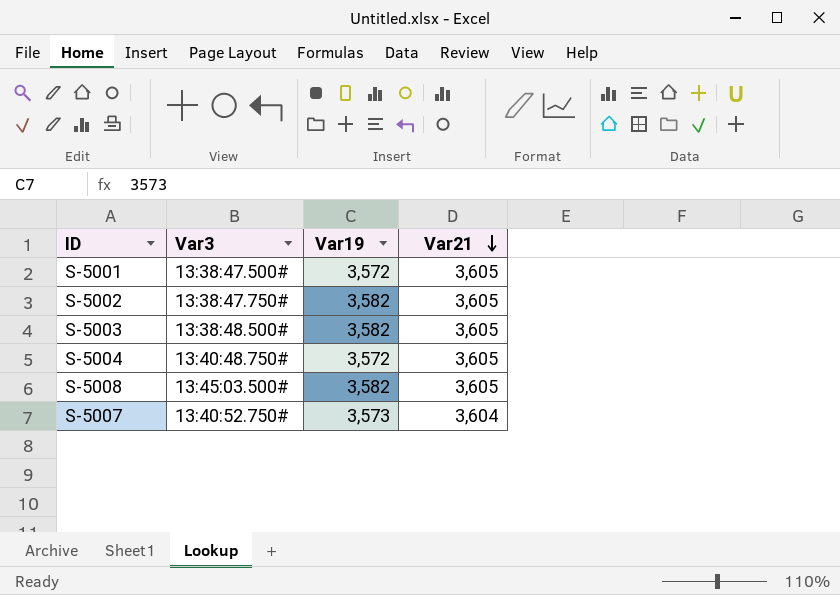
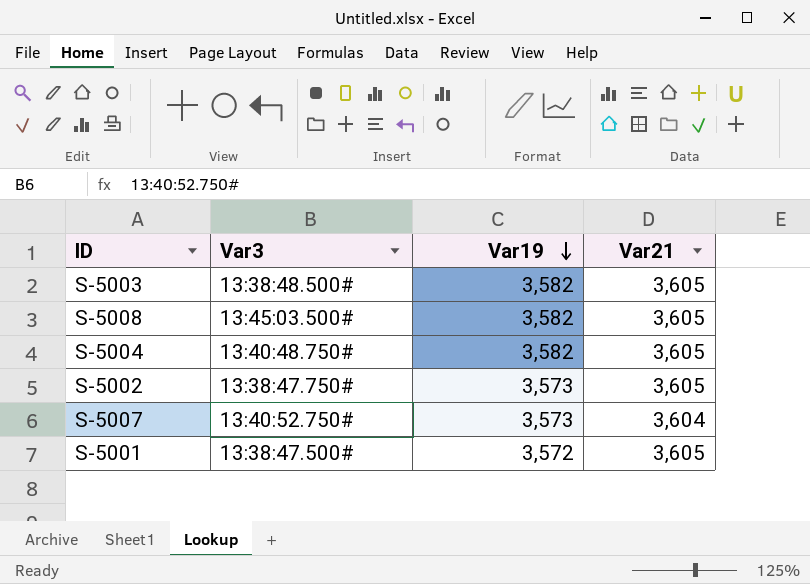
row order: Var21 descending -> Var19 descending
S-5004 | Var19: 3,572 -> 3,582
S-5002 | Var19: 3,582 -> 3,573

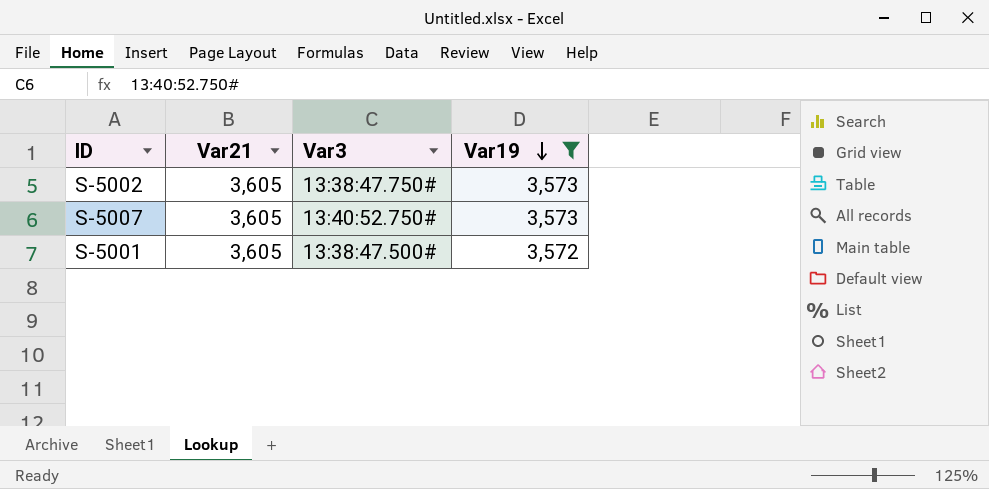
filter: none -> Var19 != 3,582
column Var21 | position: 4 -> 2
S-5007 | Var21: 3,604 -> 3,605

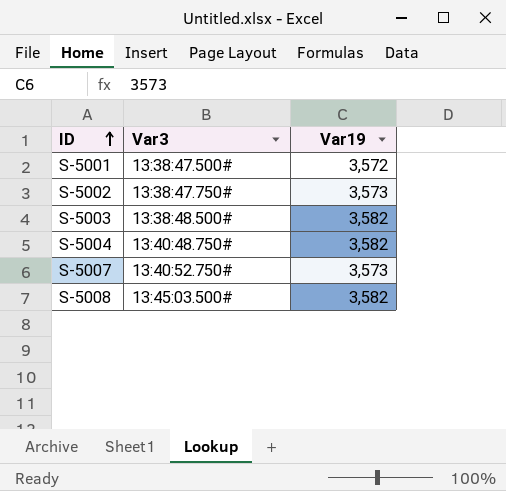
filter: Var19 != 3,582 -> none
row order: Var19 descending -> ID ascending
column Var21 | position: 2 -> none

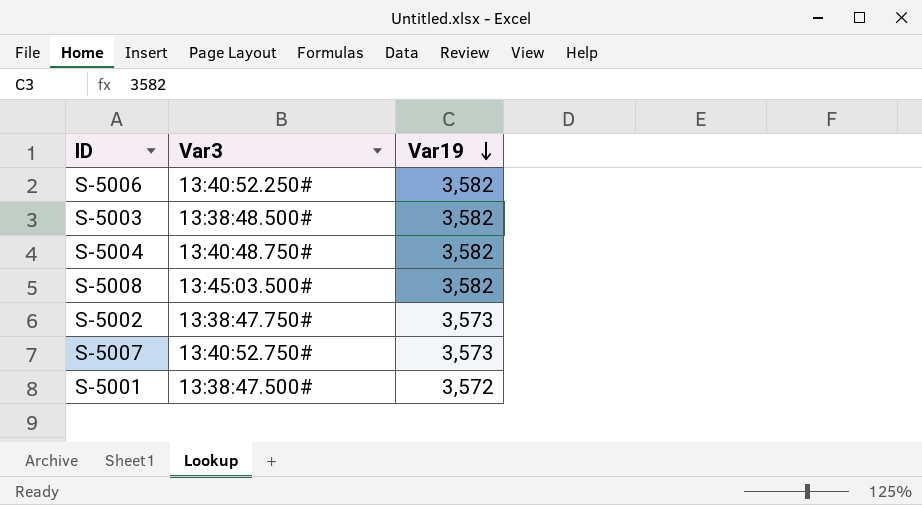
row order: ID ascending -> Var19 descending
row S-5006: none -> 13:40:52.250# | 3,582

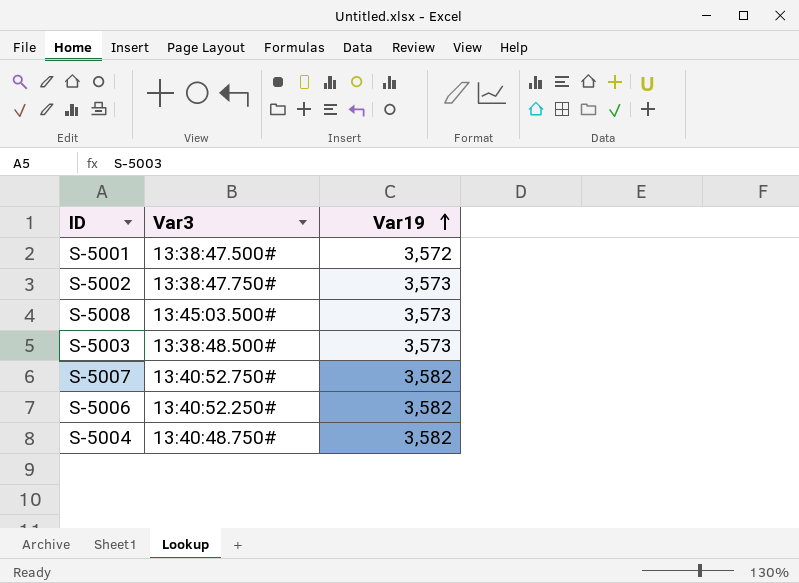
row order: Var19 descending -> Var19 ascending
S-5008 | Var19: 3,582 -> 3,573
S-5003 | Var19: 3,582 -> 3,573
S-5007 | Var19: 3,573 -> 3,582

